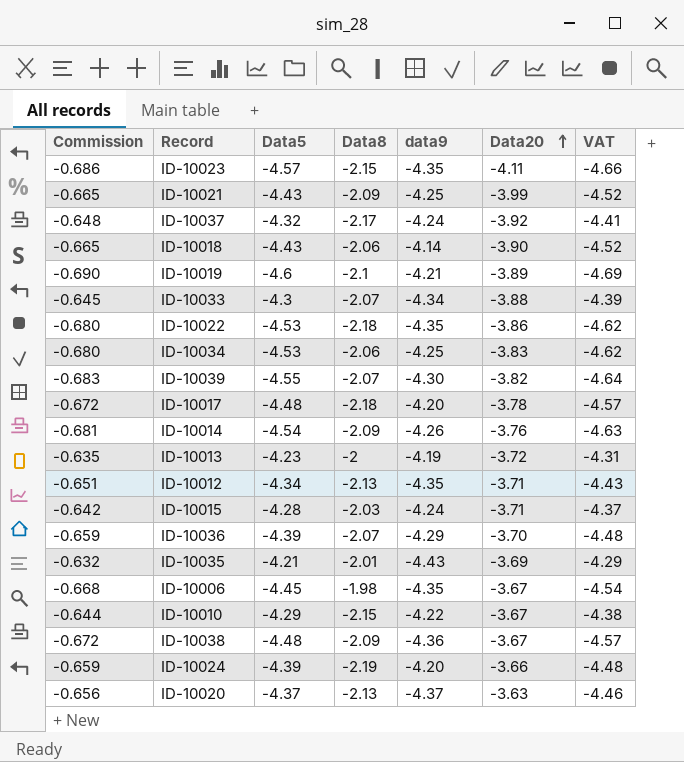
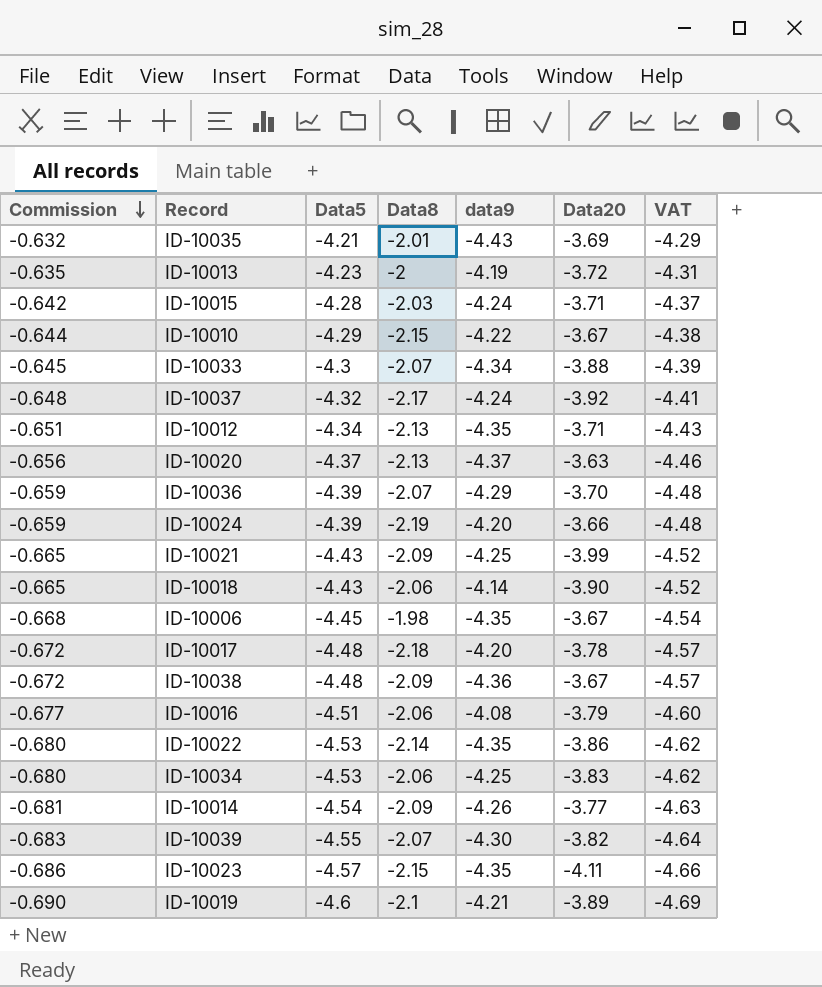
row order: Data20 ascending -> Commission descending
row ID-10016: none -> -0.677 | -4.51 | -2.06 | -4.08 | -3.79 | -4.60
ID-10022 | Data8: -2.18 -> -2.14
ID-10014 | Data20: -3.76 -> -3.77

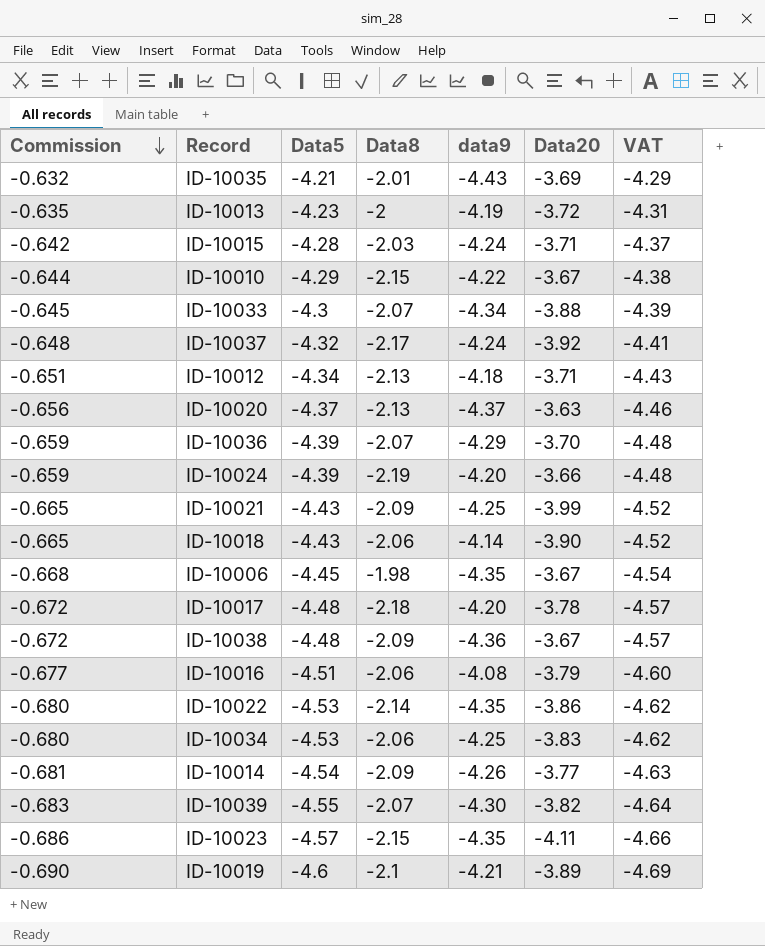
ID-10012 | data9: -4.35 -> -4.18

